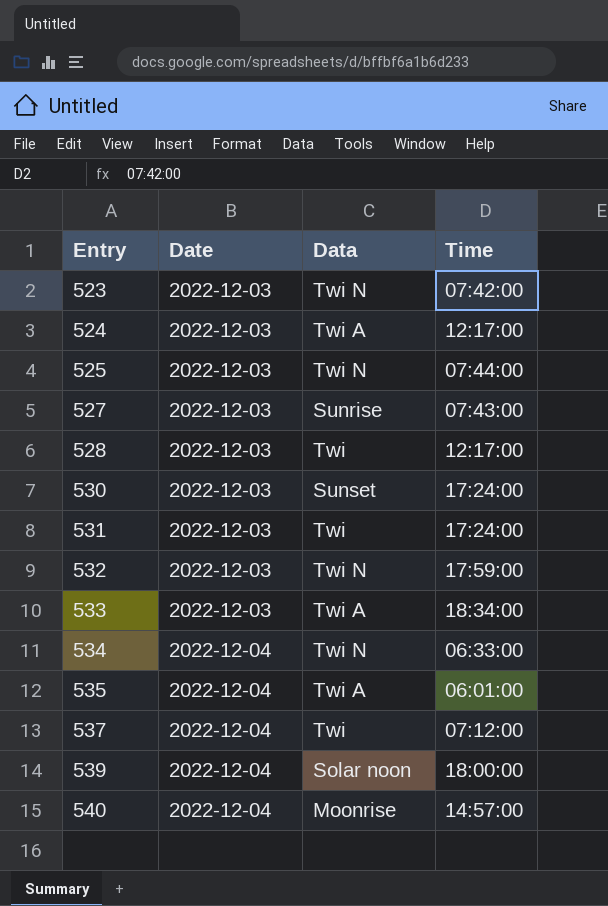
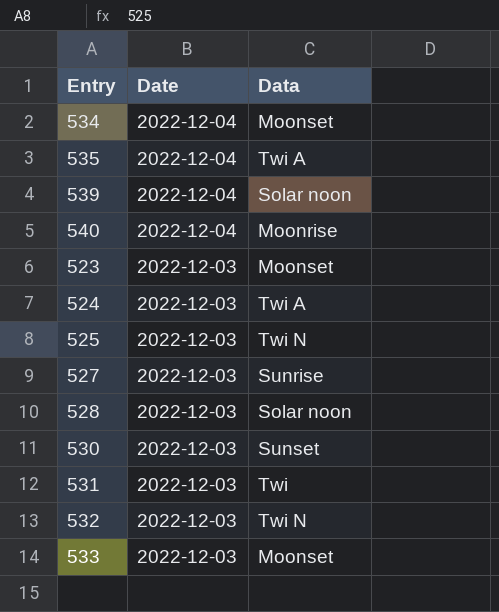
row order: Entry ascending -> Date descending
column Time | position: 4 -> none
row 537: 2022-12-04 | Twi | 07:12:00 -> none
534 | Data: Twi N -> Moonset
523 | Data: Twi N -> Moonset
528 | Data: Twi -> Solar noon
533 | Data: Twi A -> Moonset

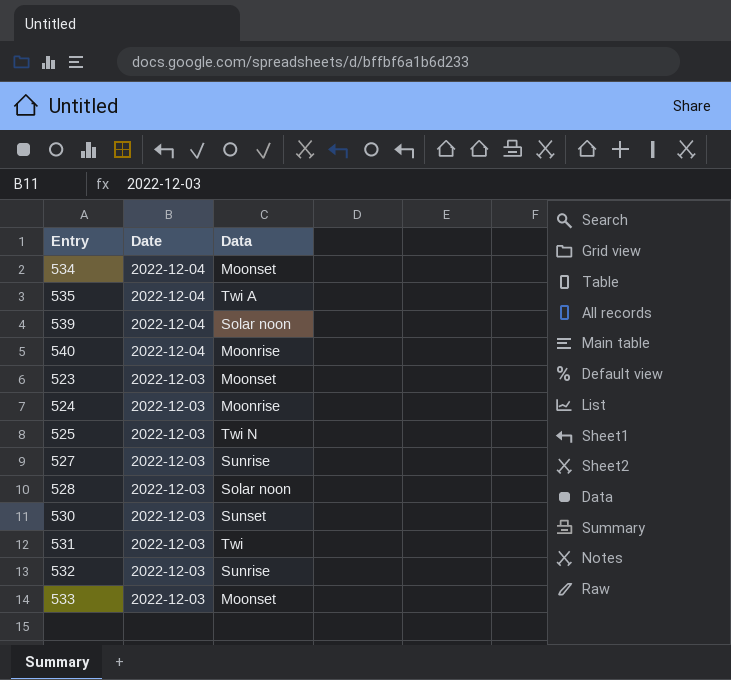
524 | Data: Twi A -> Moonrise
532 | Data: Twi N -> Sunrise

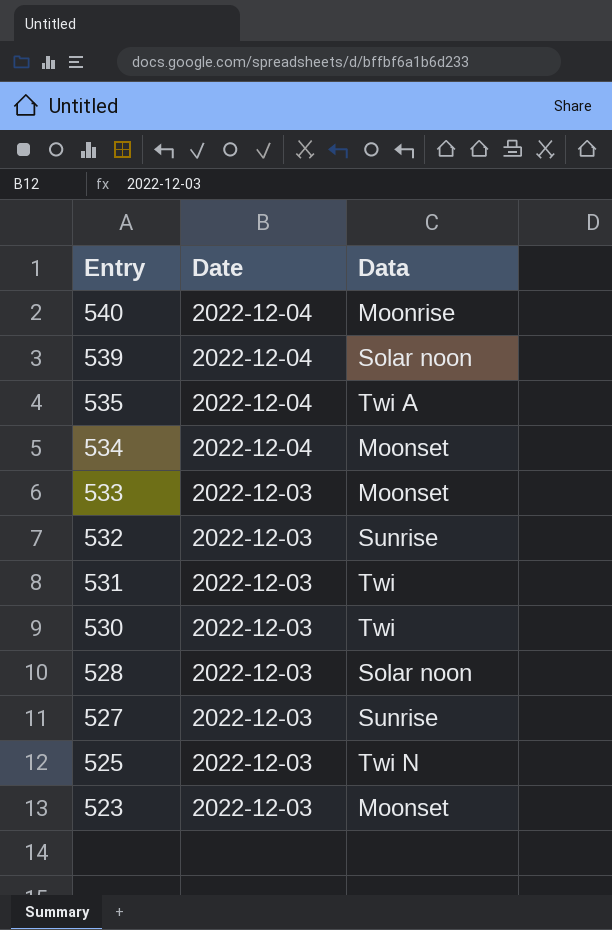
row order: Date descending -> Entry descending
row 524: 2022-12-03 | Moonrise -> none
530 | Data: Sunset -> Twi

